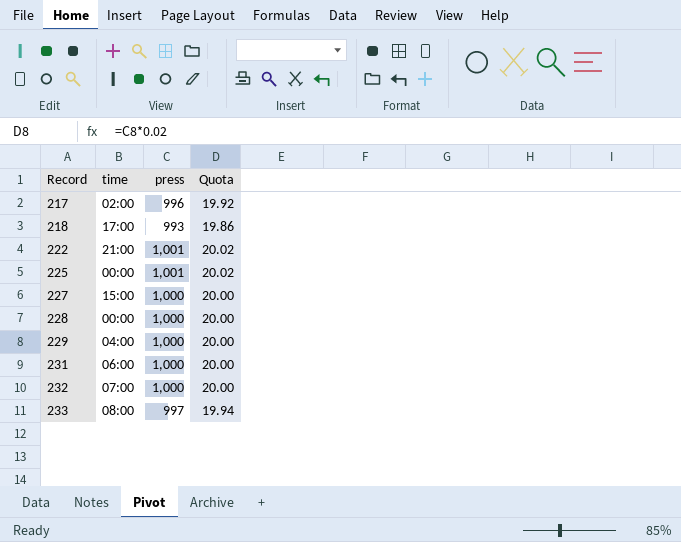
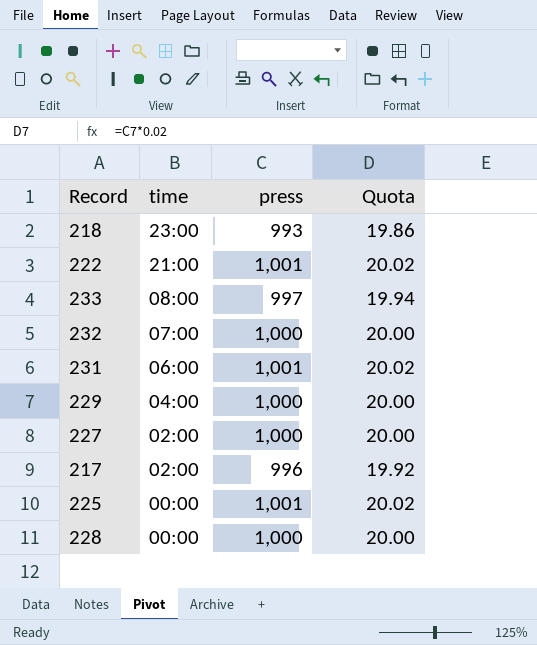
row order: Record ascending -> time descending
218 | time: 17:00 -> 23:00
231 | press: 1,000 -> 1,001
231 | Quota: 20.00 -> 20.02
227 | time: 15:00 -> 02:00

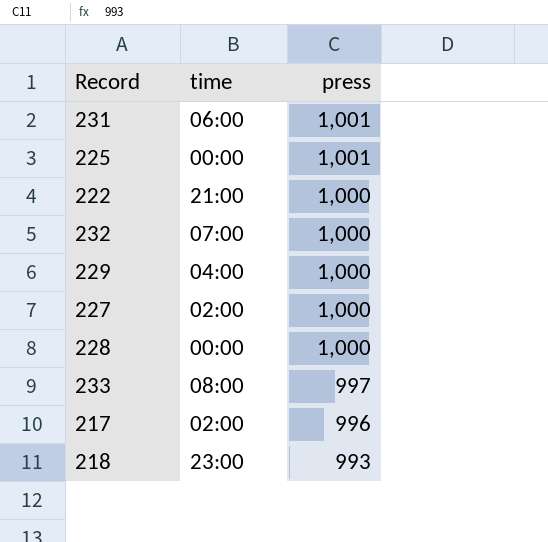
row order: time descending -> press descending
column Quota | formula: [press] * 0.02 -> none
222 | press: 1,001 -> 1,000

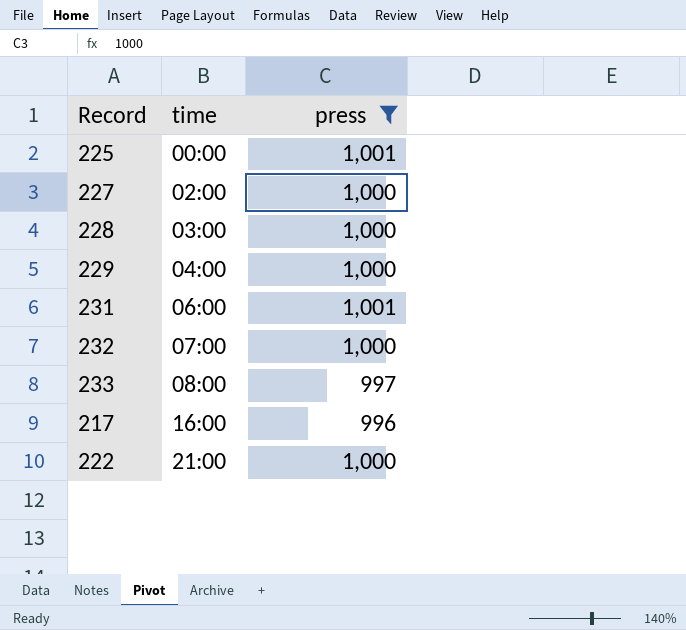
filter: none -> press != 993
row order: press descending -> time ascending
228 | time: 00:00 -> 03:00
217 | time: 02:00 -> 16:00

